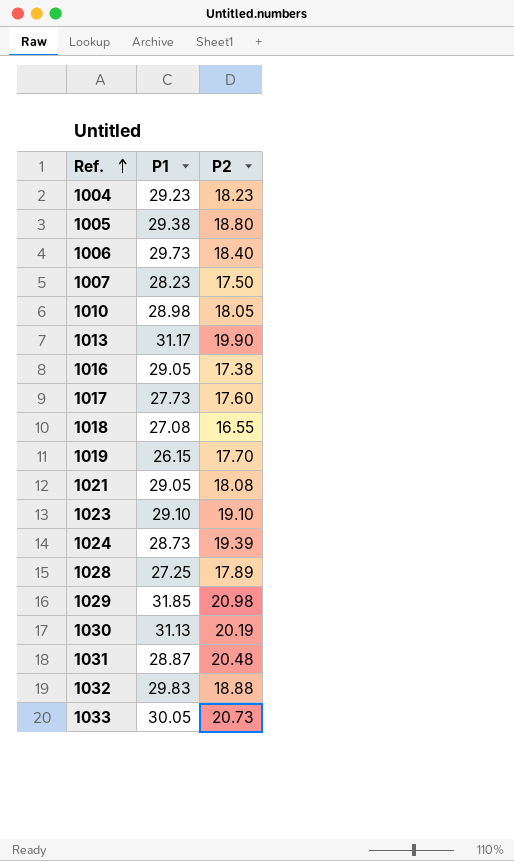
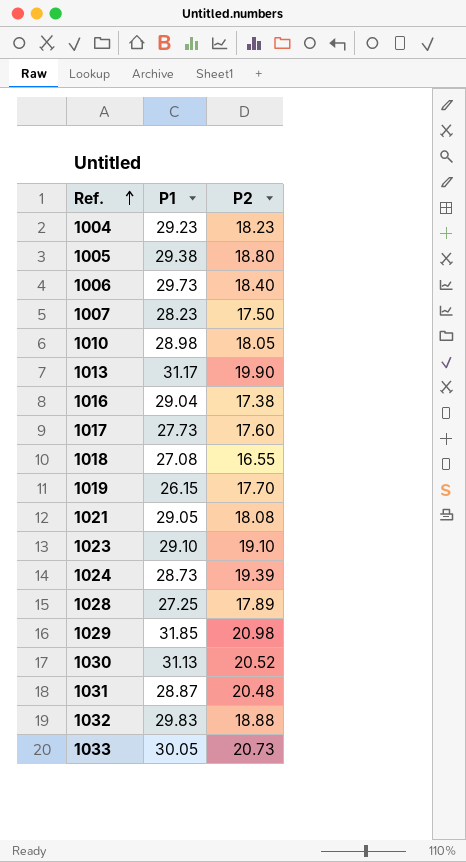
1016 | P1: 29.05 -> 29.04
1030 | P2: 20.19 -> 20.52

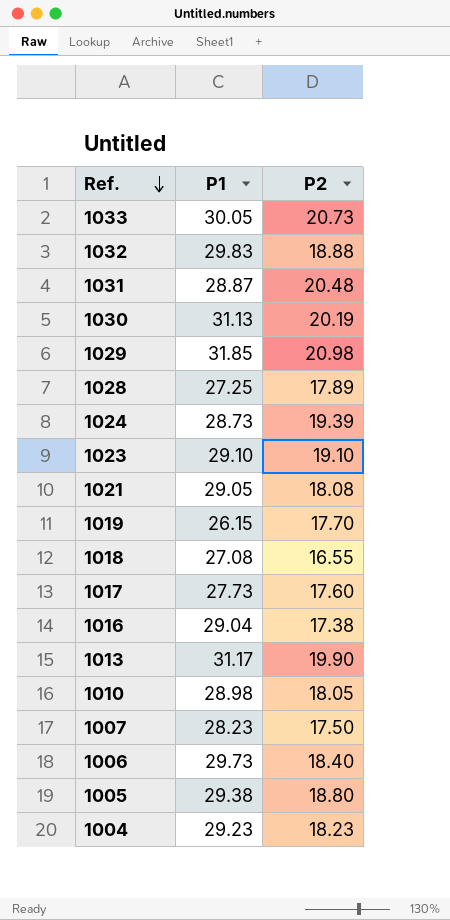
row order: Ref. ascending -> Ref. descending
1030 | P2: 20.52 -> 20.19

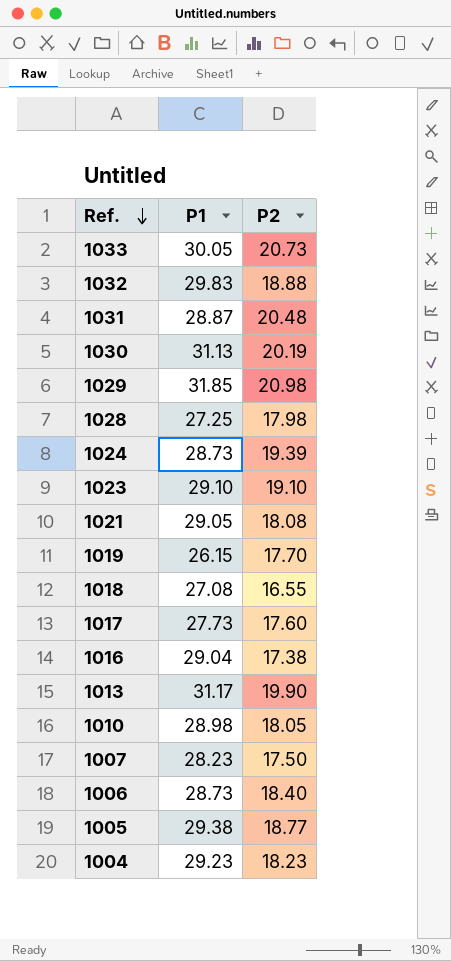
1028 | P2: 17.89 -> 17.98
1006 | P1: 29.73 -> 28.73
1005 | P2: 18.80 -> 18.77

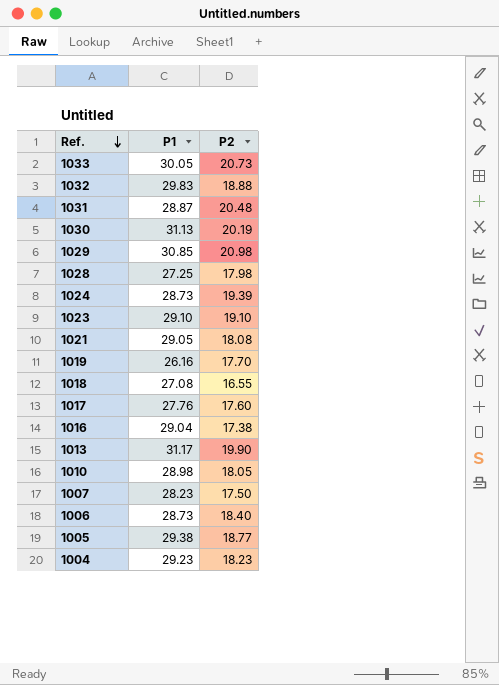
1029 | P1: 31.85 -> 30.85
1019 | P1: 26.15 -> 26.16
1017 | P1: 27.73 -> 27.76

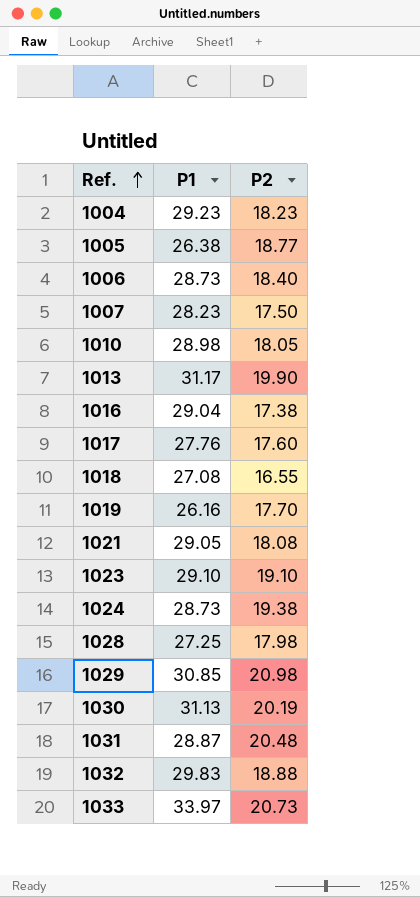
row order: Ref. descending -> Ref. ascending
1005 | P1: 29.38 -> 26.38
1024 | P2: 19.39 -> 19.38
1033 | P1: 30.05 -> 33.97

